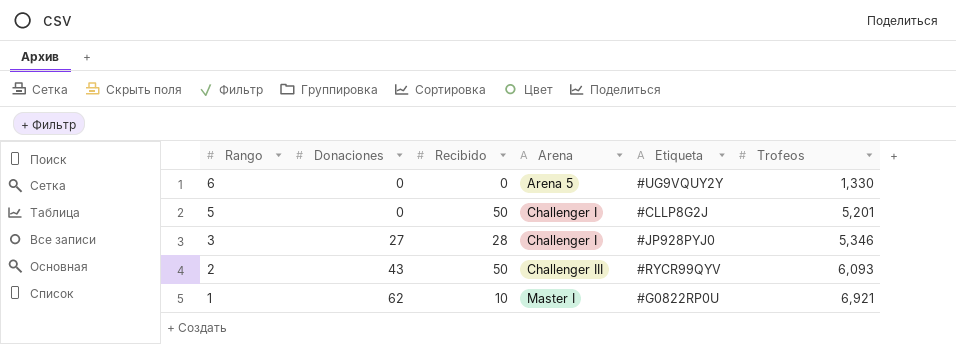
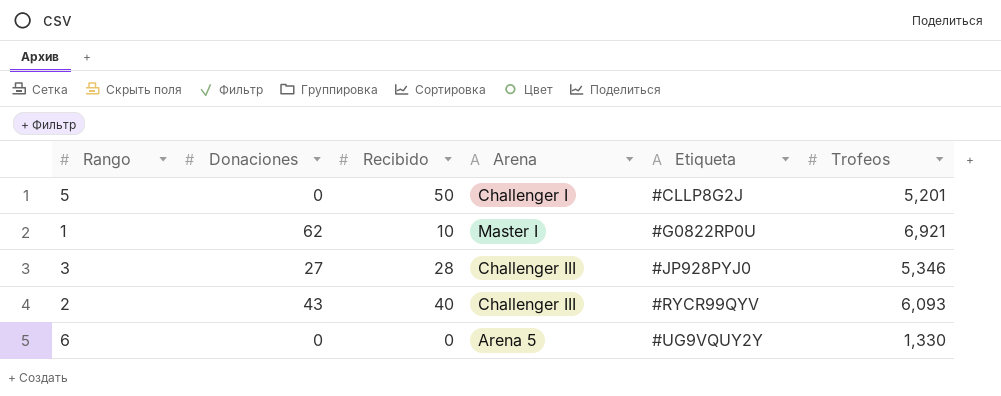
row order: Rango descending -> Etiqueta ascending
3 | Arena: Challenger I -> Challenger III
2 | Recibido: 50 -> 40

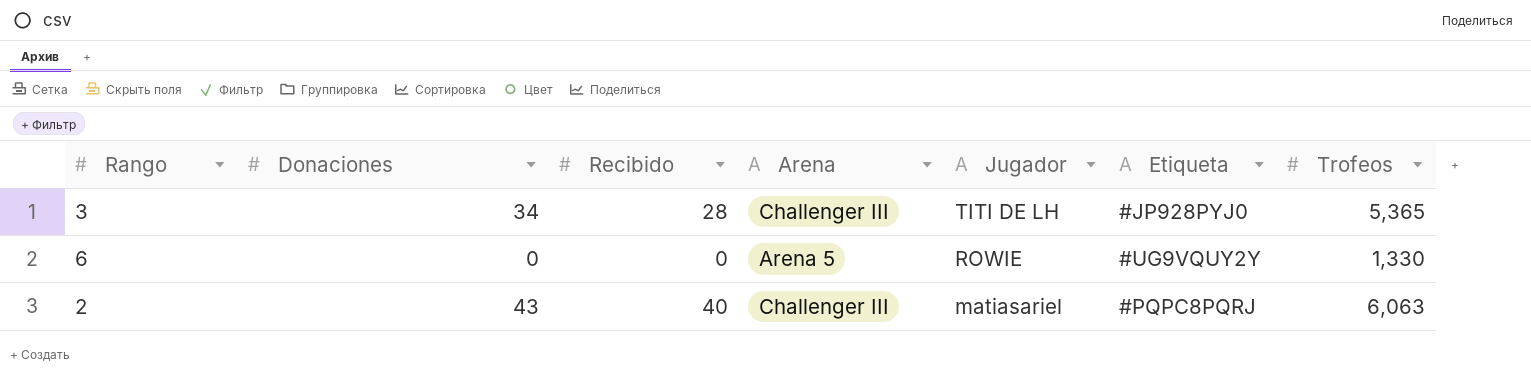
row order: Etiqueta ascending -> Jugador descending
column Jugador | position: none -> 5
row 5: 0 | 50 | Challenger I | #CLLP8G2J | 5,201 -> none
row 1: 62 | 10 | Master I | #G0822RP0U | 6,921 -> none
3 | Donaciones: 27 -> 34
3 | Trofeos: 5,346 -> 5,365
2 | Etiqueta: #RYCR99QYV -> #PQPC8PQRJ
2 | Trofeos: 6,093 -> 6,063

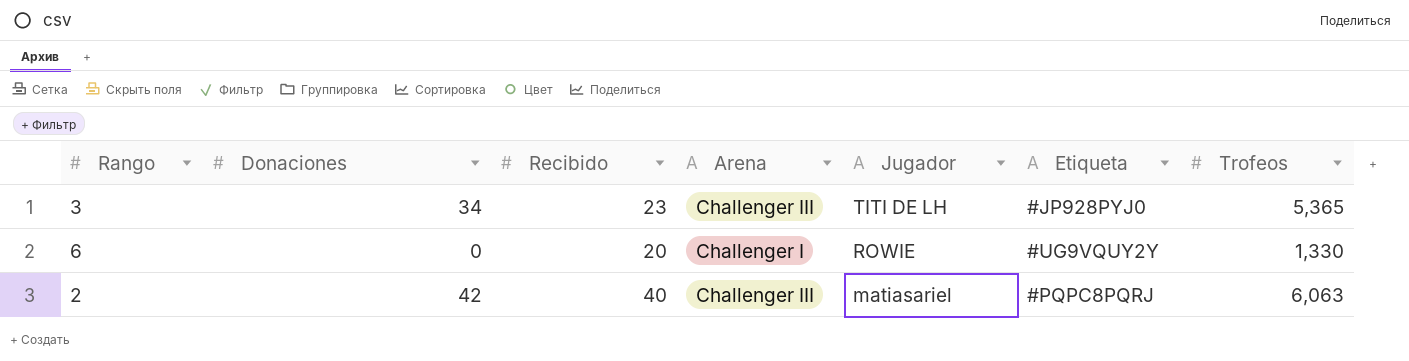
3 | Recibido: 28 -> 23
6 | Recibido: 0 -> 20
6 | Arena: Arena 5 -> Challenger I
2 | Donaciones: 43 -> 42

